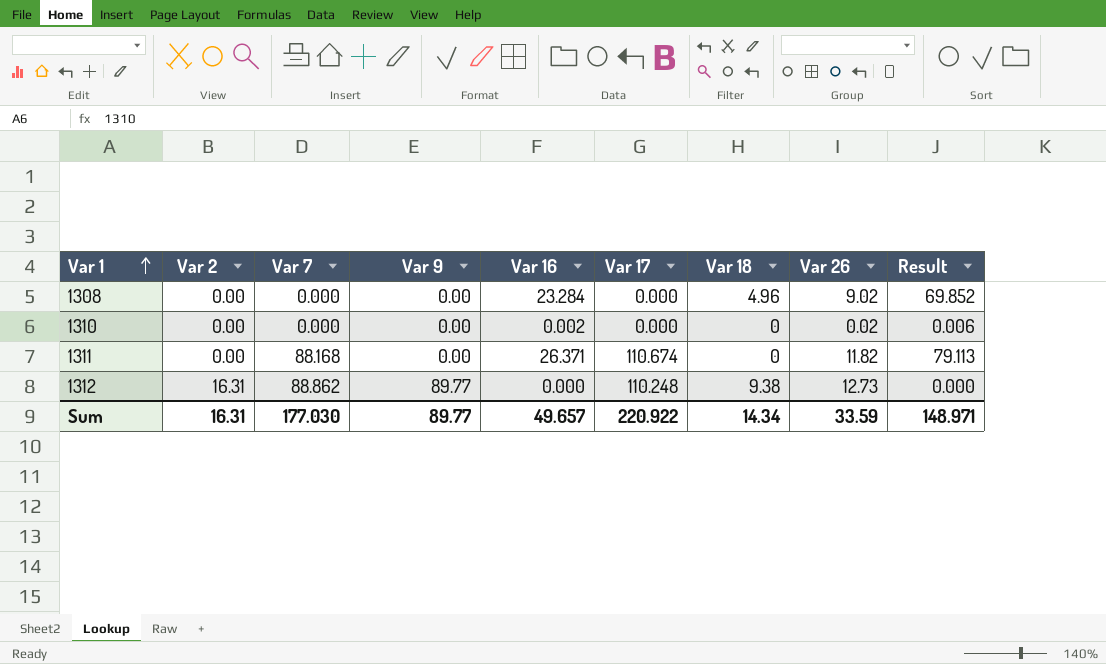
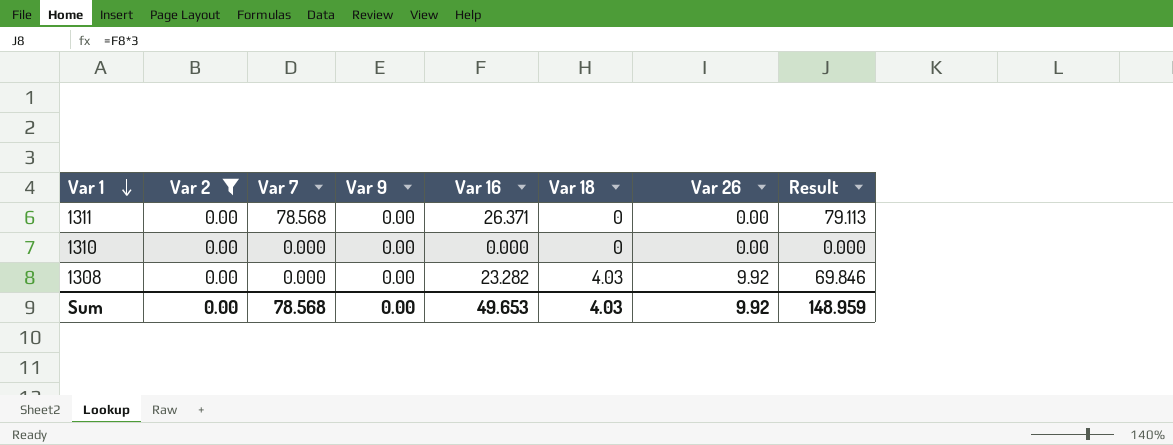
filter: none -> Var 2 = 0.00
row order: Var 1 ascending -> Var 1 descending
column Var 17 | position: 6 -> none
1311 | Var 7: 88.168 -> 78.568
1311 | Var 26: 11.82 -> 0.00
1310 | Var 16: 0.002 -> 0.000
1310 | Var 26: 0.02 -> 0.00
1310 | Result: 0.006 -> 0.000
1308 | Var 16: 23.284 -> 23.282
1308 | Var 18: 4.96 -> 4.03
1308 | Var 26: 9.02 -> 9.92
1308 | Result: 69.852 -> 69.846
Sum | Var 2: 16.31 -> 0.00
Sum | Var 7: 177.030 -> 78.568
Sum | Var 9: 89.77 -> 0.00
Sum | Var 16: 49.657 -> 49.653
Sum | Var 18: 14.34 -> 4.03
Sum | Var 26: 33.59 -> 9.92
Sum | Result: 148.971 -> 148.959

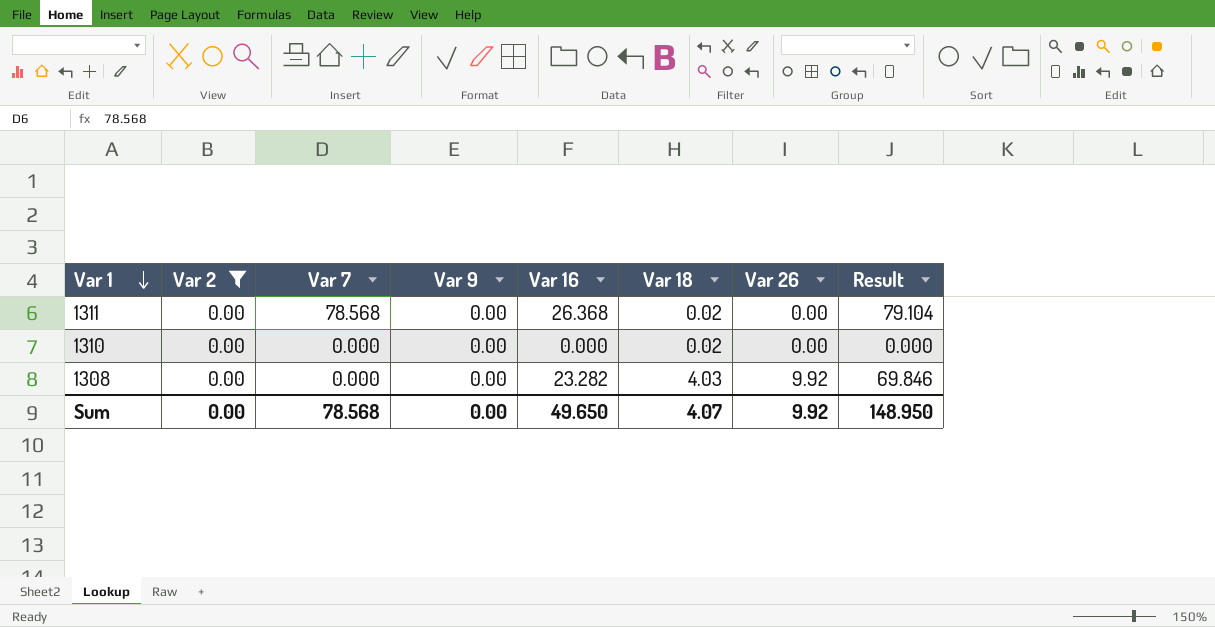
1311 | Var 16: 26.371 -> 26.368
1311 | Var 18: 0 -> 0.02
1311 | Result: 79.113 -> 79.104
1310 | Var 18: 0 -> 0.02
Sum | Var 16: 49.653 -> 49.650
Sum | Var 18: 4.03 -> 4.07
Sum | Result: 148.959 -> 148.950

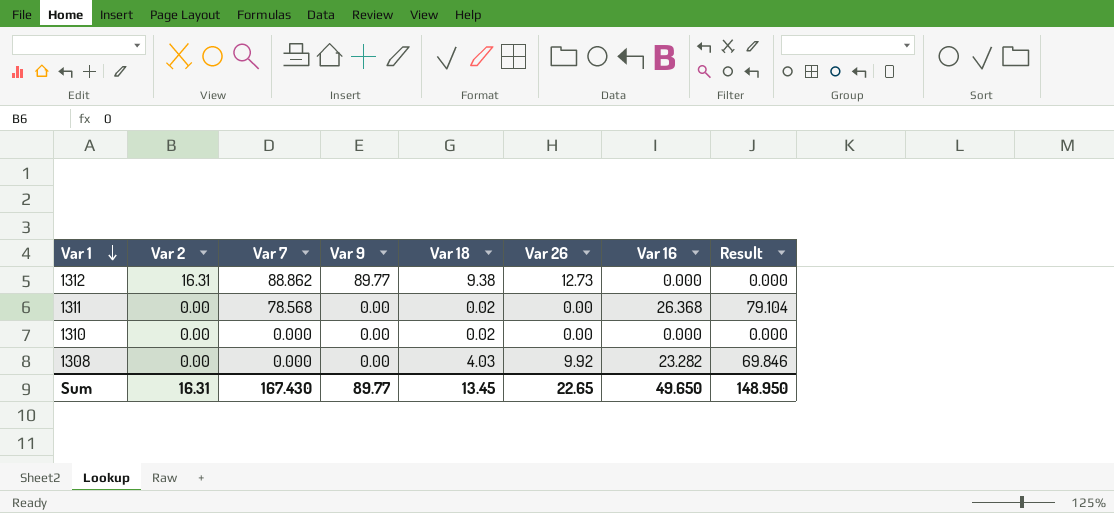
filter: Var 2 = 0.00 -> none
column Var 16 | position: 5 -> 7
Sum | Var 2: 0.00 -> 16.31
Sum | Var 7: 78.568 -> 167.430
Sum | Var 9: 0.00 -> 89.77
Sum | Var 18: 4.07 -> 13.45
Sum | Var 26: 9.92 -> 22.65

